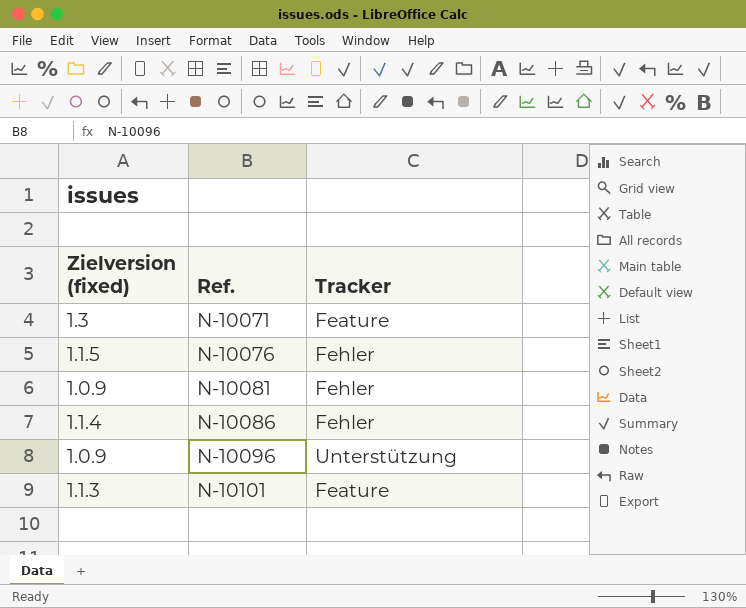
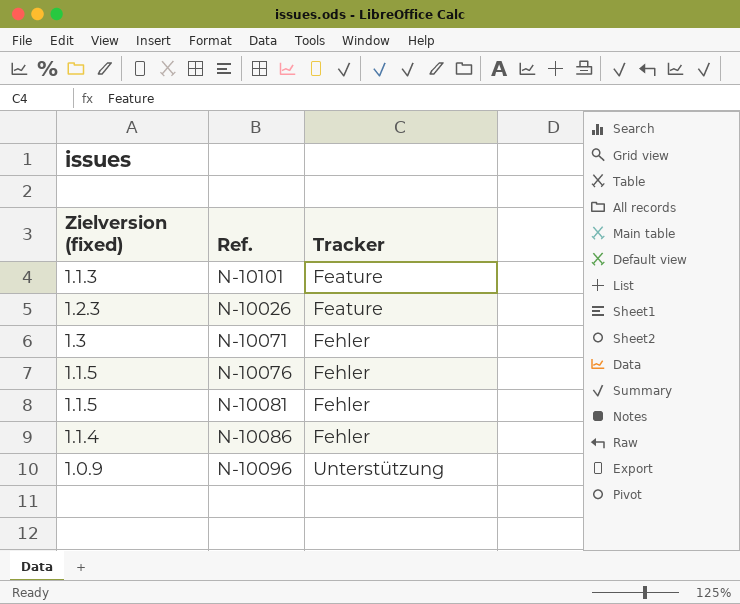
row order: Ref. ascending -> Tracker ascending
row N-10026: none -> 1.2.3 | Feature
N-10071 | Tracker: Feature -> Fehler
N-10081 | Zielversion (fixed): 1.0.9 -> 1.1.5

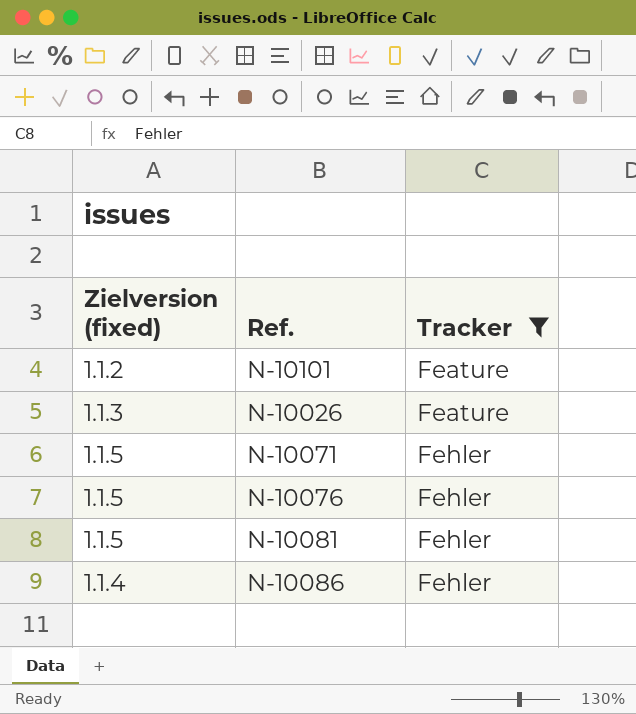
filter: none -> Tracker != Unterstützung
N-10101 | Zielversion (fixed): 1.1.3 -> 1.1.2
N-10026 | Zielversion (fixed): 1.2.3 -> 1.1.3
N-10071 | Zielversion (fixed): 1.3 -> 1.1.5

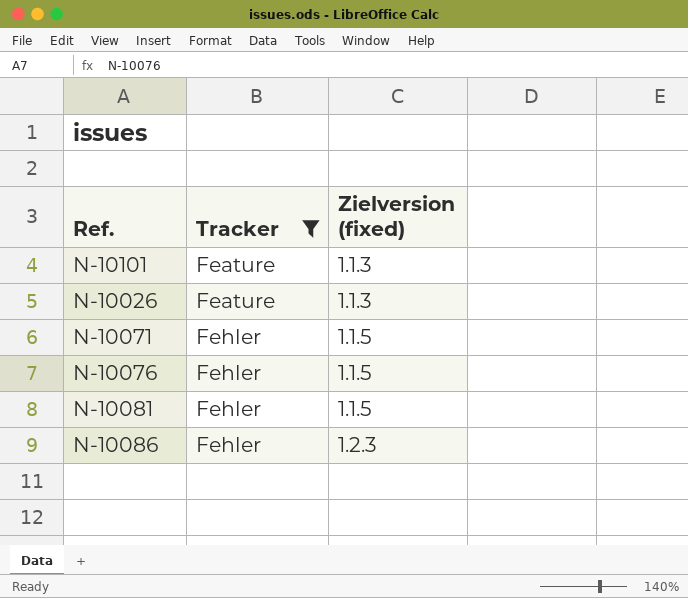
column Zielversion (fixed) | position: 1 -> 3
N-10101 | Zielversion (fixed): 1.1.2 -> 1.1.3
N-10086 | Zielversion (fixed): 1.1.4 -> 1.2.3

